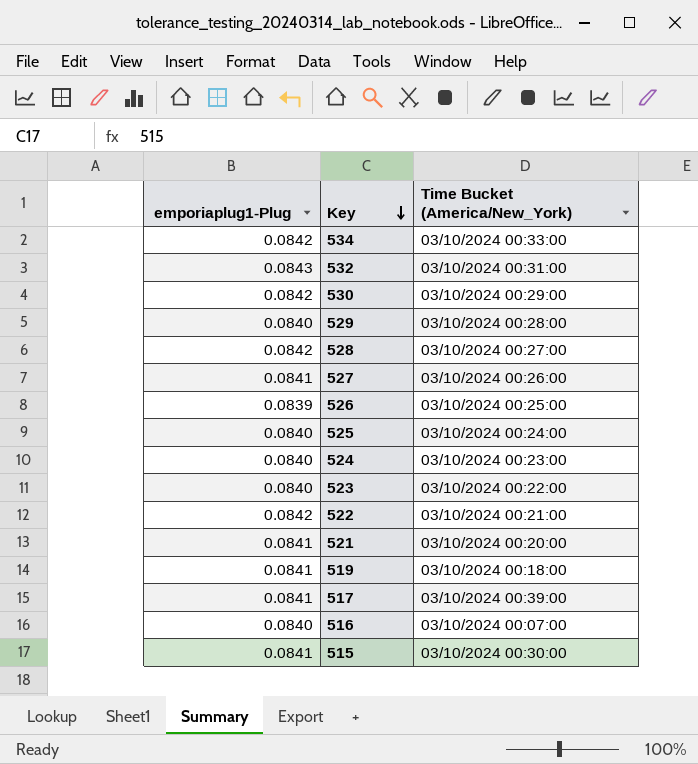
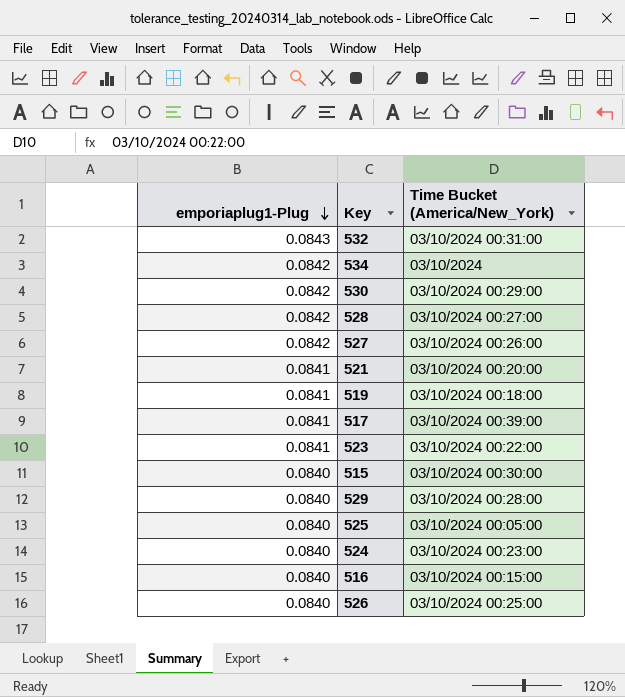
row order: Key descending -> emporiaplug1-Plug descending
row 522: 0.0842 | 03/10/2024 00:21:00 -> none
534 | Time Bucket (America/New_York): 03/10/2024 00:33:00 -> 03/10/2024
527 | emporiaplug1-Plug: 0.0841 -> 0.0842
523 | emporiaplug1-Plug: 0.0840 -> 0.0841
515 | emporiaplug1-Plug: 0.0841 -> 0.0840
525 | Time Bucket (America/New_York): 03/10/2024 00:24:00 -> 03/10/2024 00:05:00
516 | Time Bucket (America/New_York): 03/10/2024 00:07:00 -> 03/10/2024 00:15:00
526 | emporiaplug1-Plug: 0.0839 -> 0.0840

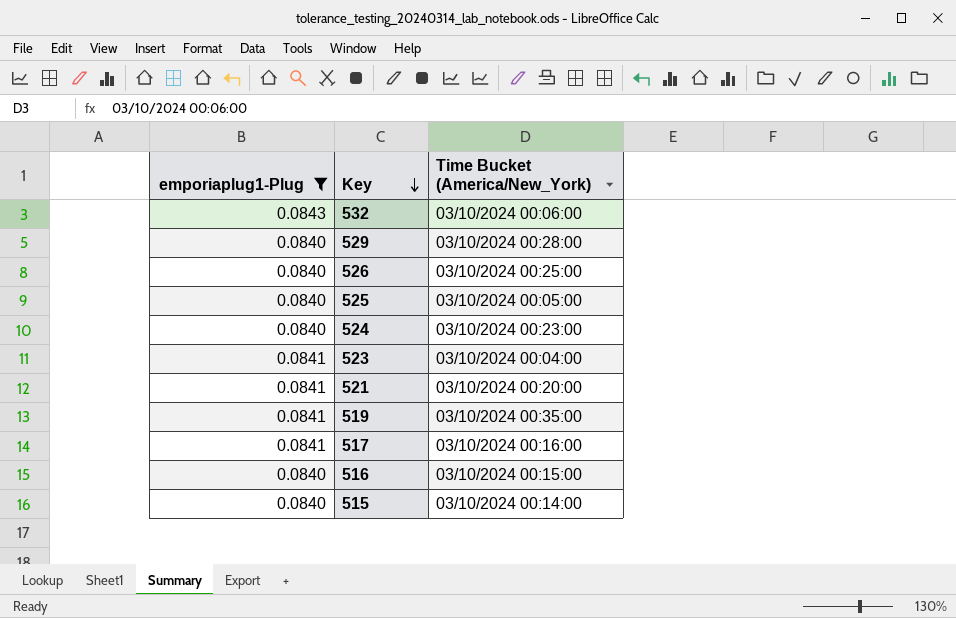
filter: none -> emporiaplug1-Plug != 0.0842
row order: emporiaplug1-Plug descending -> Key descending
532 | Time Bucket (America/New_York): 03/10/2024 00:31:00 -> 03/10/2024 00:06:00
523 | Time Bucket (America/New_York): 03/10/2024 00:22:00 -> 03/10/2024 00:04:00
519 | Time Bucket (America/New_York): 03/10/2024 00:18:00 -> 03/10/2024 00:35:00
517 | Time Bucket (America/New_York): 03/10/2024 00:39:00 -> 03/10/2024 00:16:00
515 | Time Bucket (America/New_York): 03/10/2024 00:30:00 -> 03/10/2024 00:14:00

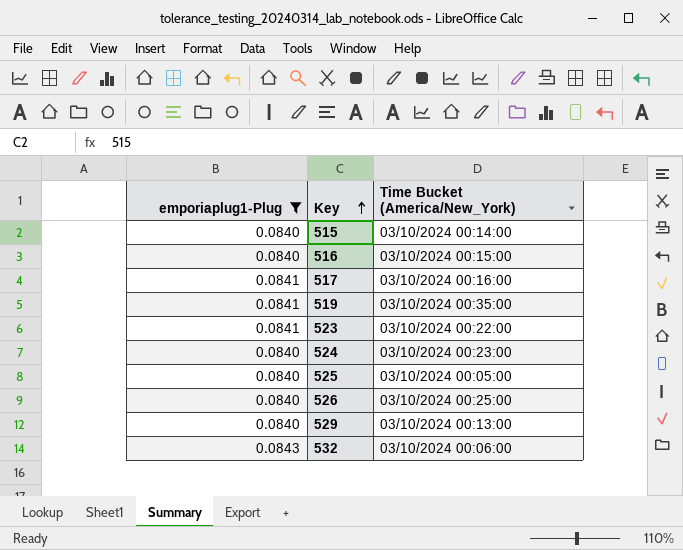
row order: Key descending -> Key ascending
row 521: 0.0841 | 03/10/2024 00:20:00 -> none
523 | Time Bucket (America/New_York): 03/10/2024 00:04:00 -> 03/10/2024 00:22:00
529 | Time Bucket (America/New_York): 03/10/2024 00:28:00 -> 03/10/2024 00:13:00

